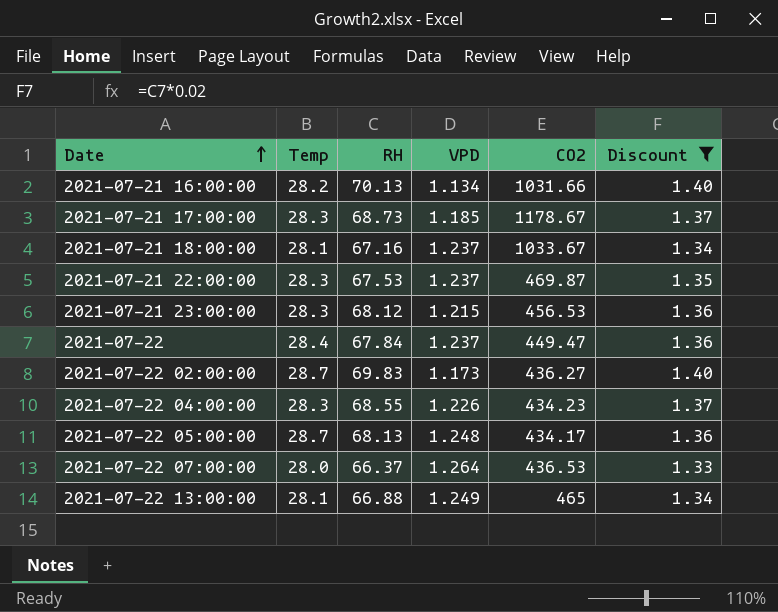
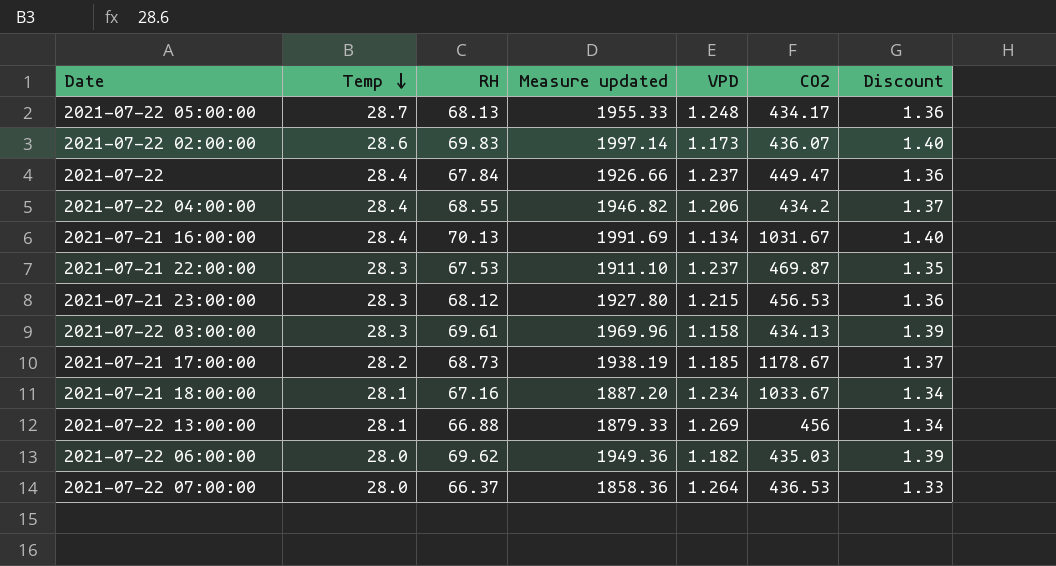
filter: Discount != 1.39 -> none
row order: Date ascending -> Temp descending
column Measure updated | formula: none -> [Temp] * [RH]
2021-07-22 02:00:00 | Temp: 28.7 -> 28.6
2021-07-22 02:00:00 | CO2: 436.27 -> 436.07
2021-07-22 04:00:00 | Temp: 28.3 -> 28.4
2021-07-22 04:00:00 | VPD: 1.226 -> 1.206
2021-07-22 04:00:00 | CO2: 434.23 -> 434.2
2021-07-21 16:00:00 | Temp: 28.2 -> 28.4
2021-07-21 16:00:00 | CO2: 1031.66 -> 1031.67
2021-07-21 17:00:00 | Temp: 28.3 -> 28.2
2021-07-21 18:00:00 | VPD: 1.237 -> 1.234
2021-07-22 13:00:00 | VPD: 1.249 -> 1.269
2021-07-22 13:00:00 | CO2: 465 -> 456

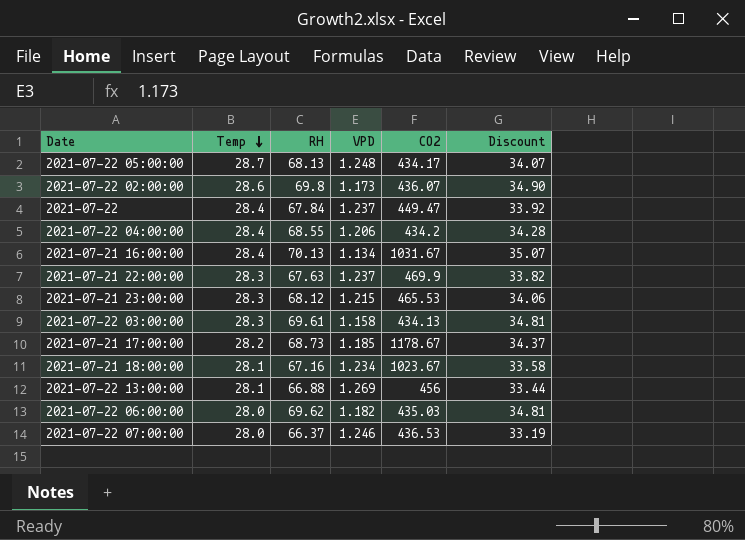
column Measure updated | formula: [Temp] * [RH] -> none
column Discount | formula: [RH] * 0.02 -> [RH] * 0.5
2021-07-22 02:00:00 | RH: 69.83 -> 69.8
2021-07-21 22:00:00 | RH: 67.53 -> 67.63
2021-07-21 22:00:00 | CO2: 469.87 -> 469.9
2021-07-21 23:00:00 | CO2: 456.53 -> 465.53
2021-07-21 18:00:00 | CO2: 1033.67 -> 1023.67
2021-07-22 07:00:00 | VPD: 1.264 -> 1.246

